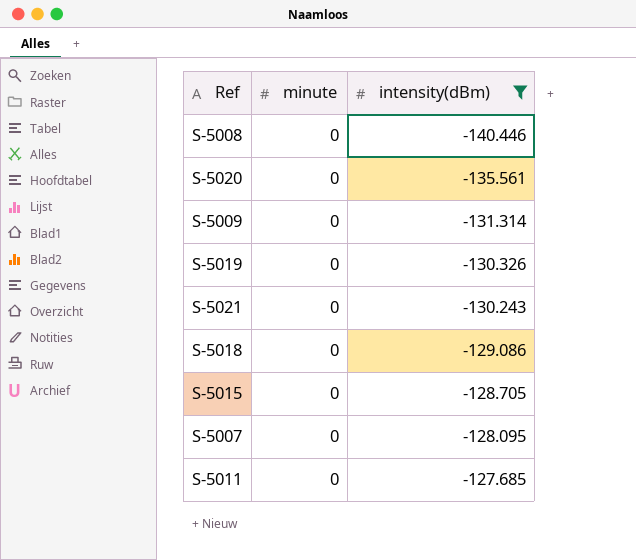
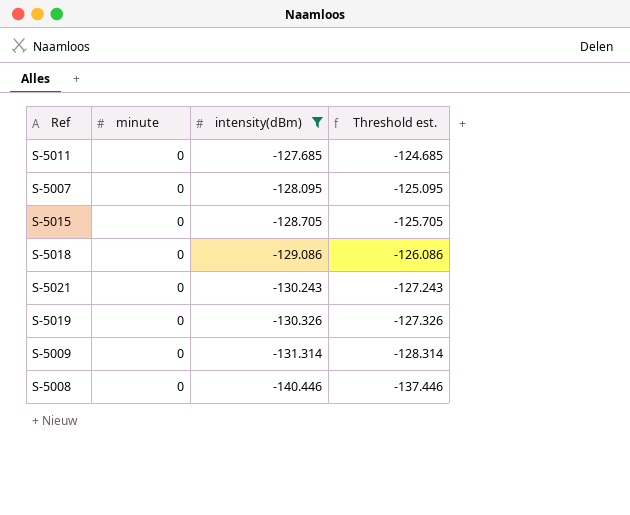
row order: intensity(dBm) ascending -> intensity(dBm) descending
column Threshold est. | formula: none -> [intensity(dBm)] + 3
row S-5020: 0 | -135.561 -> none

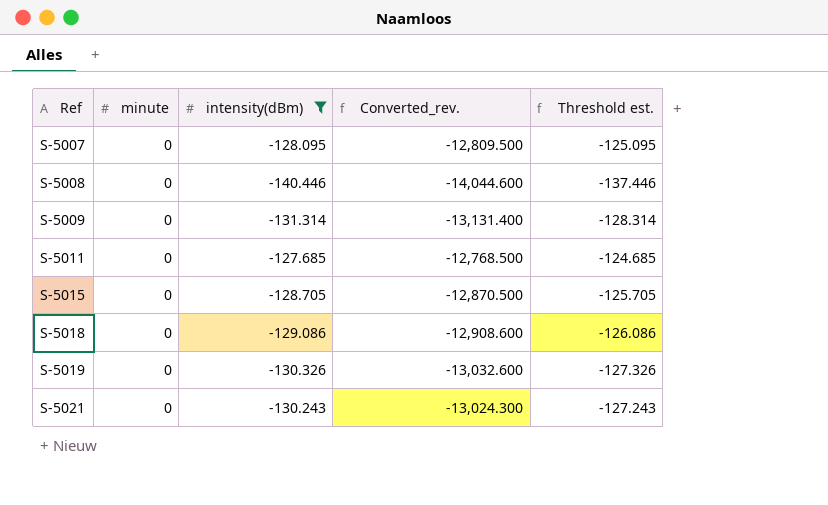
row order: intensity(dBm) descending -> Ref ascending
column Converted_rev. | formula: none -> [intensity(dBm)] * 100

